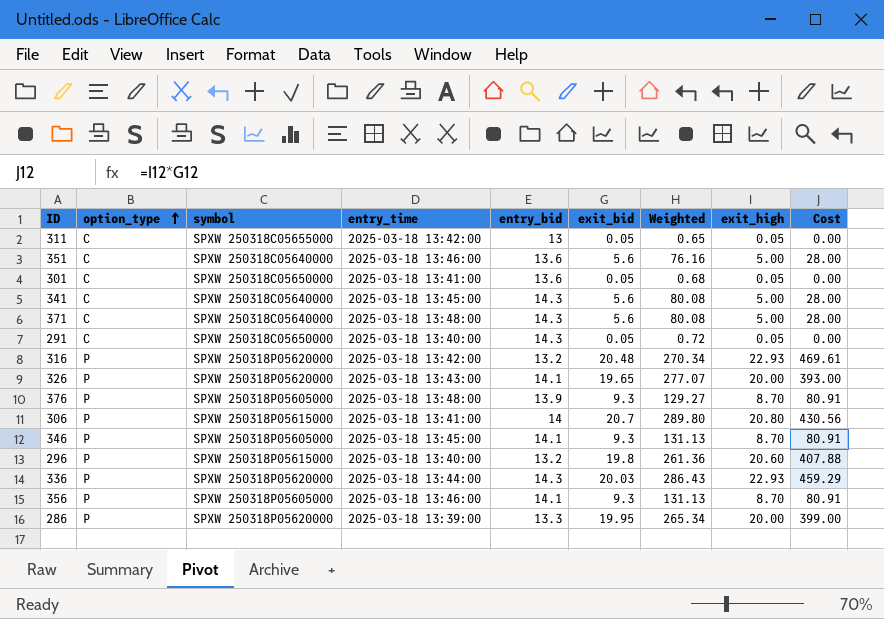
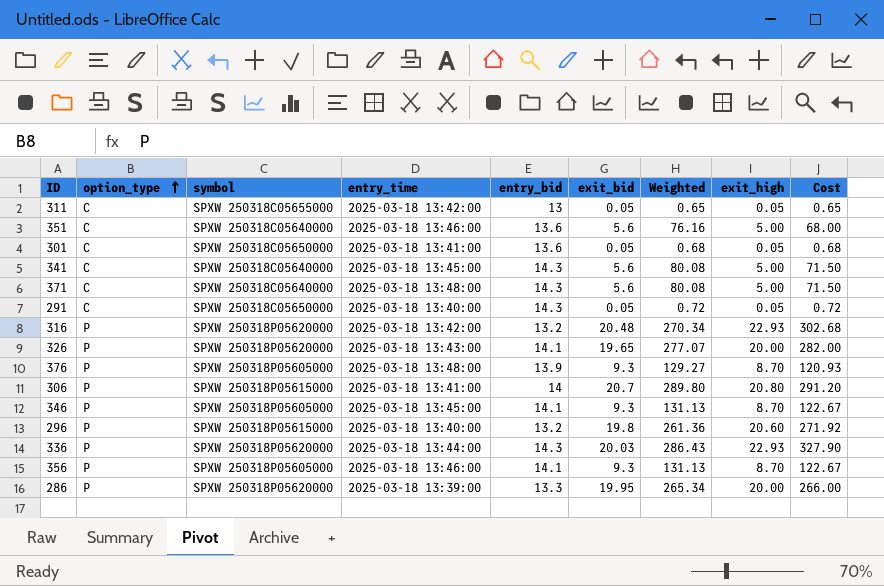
column Cost | formula: [exit_bid] * [exit_high] -> [entry_bid] * [exit_high]

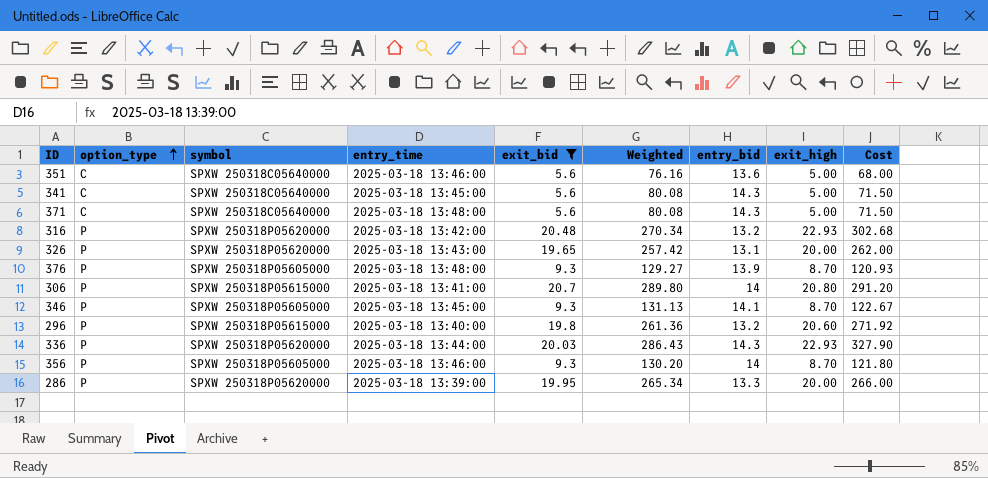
filter: none -> exit_bid != 0.05
column entry_bid | position: 5 -> 7
326 | Weighted: 277.07 -> 257.42
326 | entry_bid: 14.1 -> 13.1
326 | Cost: 282.00 -> 262.00
356 | Weighted: 131.13 -> 130.20
356 | entry_bid: 14.1 -> 14
356 | Cost: 122.67 -> 121.80

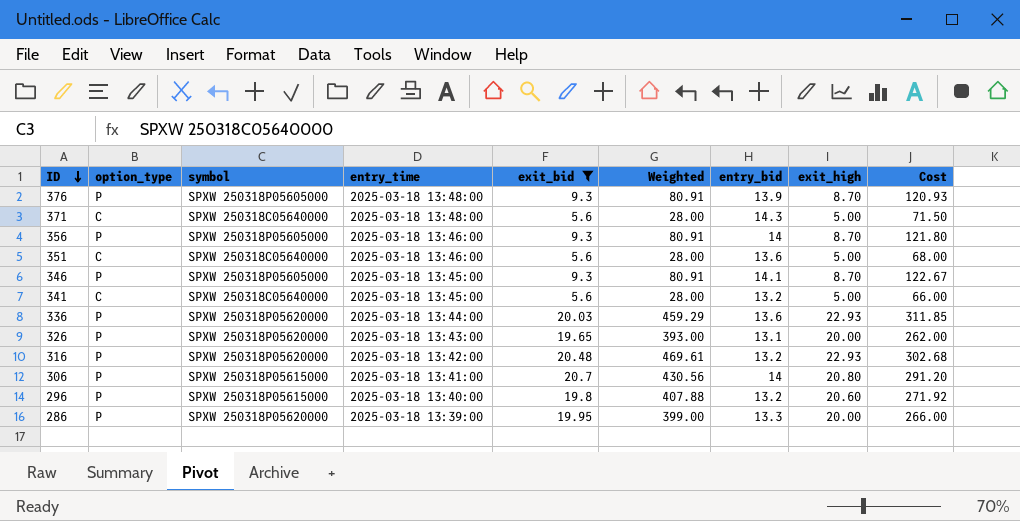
row order: option_type ascending -> ID descending
column Weighted | formula: [exit_bid] * [entry_bid] -> [exit_bid] * [exit_high]
341 | entry_bid: 14.3 -> 13.2
341 | Cost: 71.50 -> 66.00
336 | entry_bid: 14.3 -> 13.6
336 | Cost: 327.90 -> 311.85

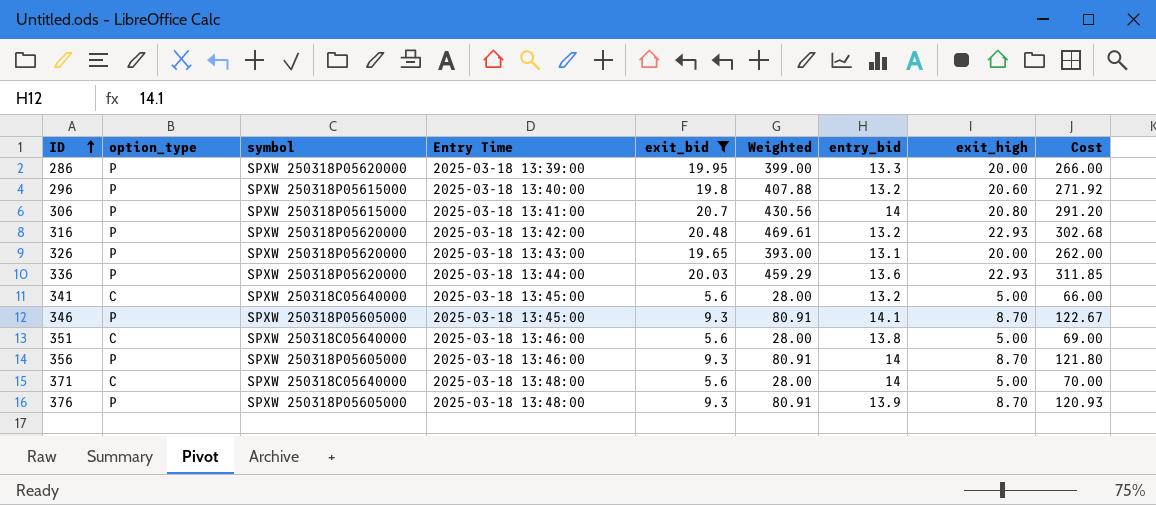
row order: ID descending -> ID ascending
column name: entry_time -> Entry Time
351 | entry_bid: 13.6 -> 13.8
351 | Cost: 68.00 -> 69.00
371 | entry_bid: 14.3 -> 14
371 | Cost: 71.50 -> 70.00

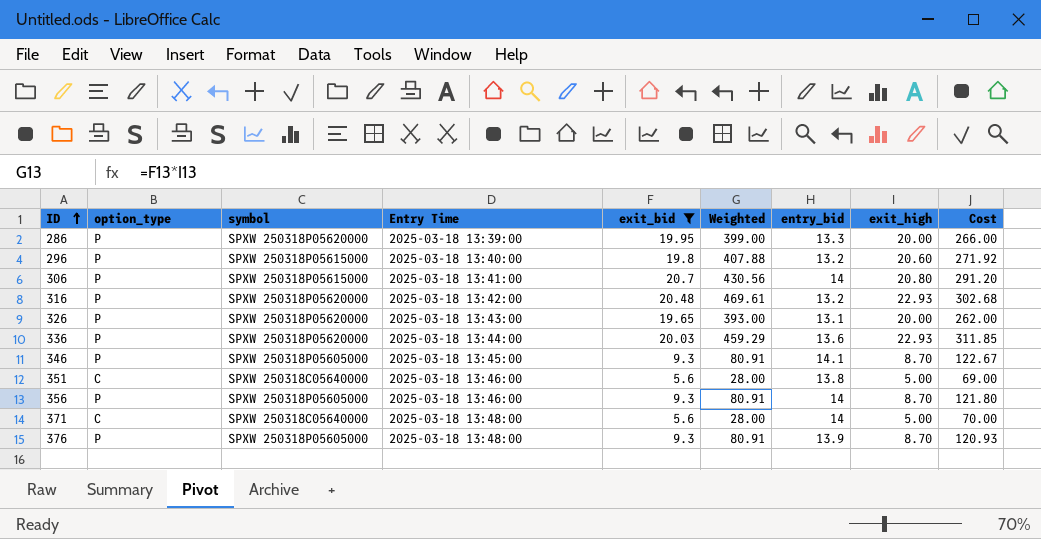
row 341: C | SPXW 250318C05640000 | 2025-03-18 13:45:00 | 5.6 | 28.00 | 13.2 | 5.00 | 66.00 -> none

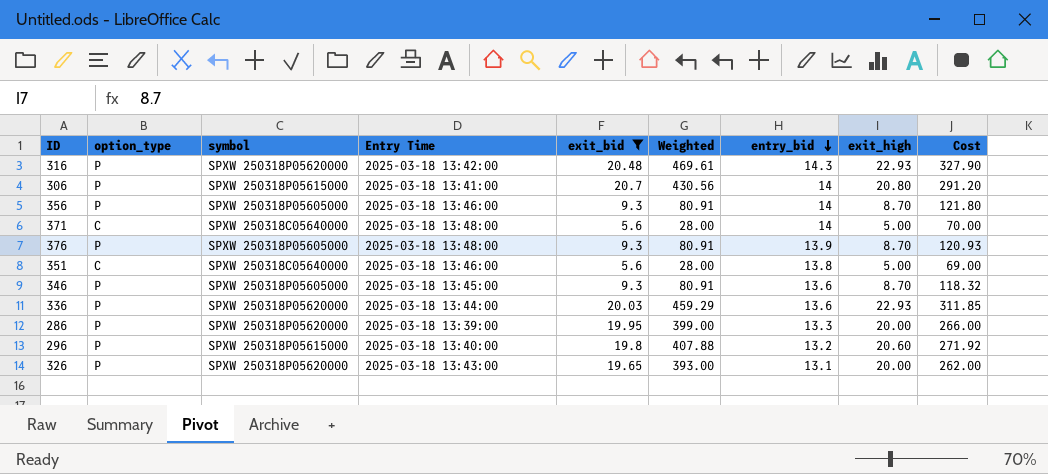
row order: ID ascending -> entry_bid descending
316 | entry_bid: 13.2 -> 14.3
316 | Cost: 302.68 -> 327.90
346 | entry_bid: 14.1 -> 13.6
346 | Cost: 122.67 -> 118.32

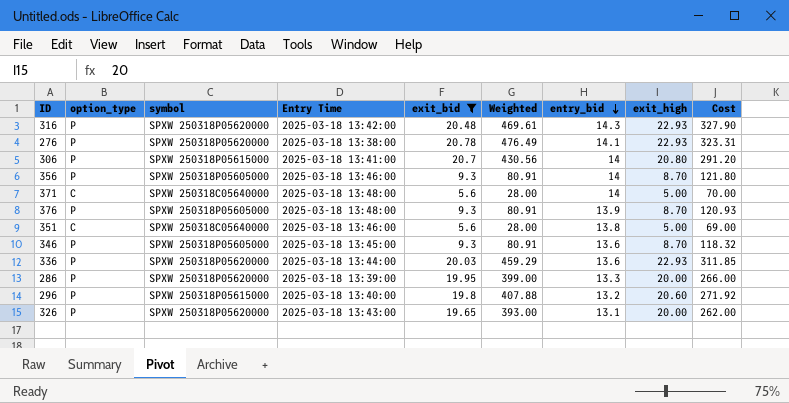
row 276: none -> P | SPXW 250318P05620000 | 2025-03-18 13:38:00 | 20.78 | 476.49 | 14.1 | 22.93 | 323.31

